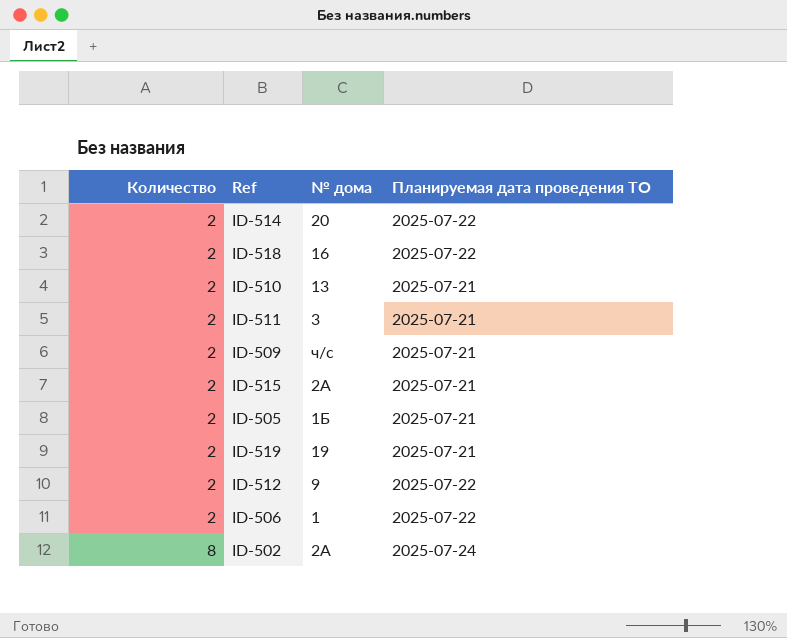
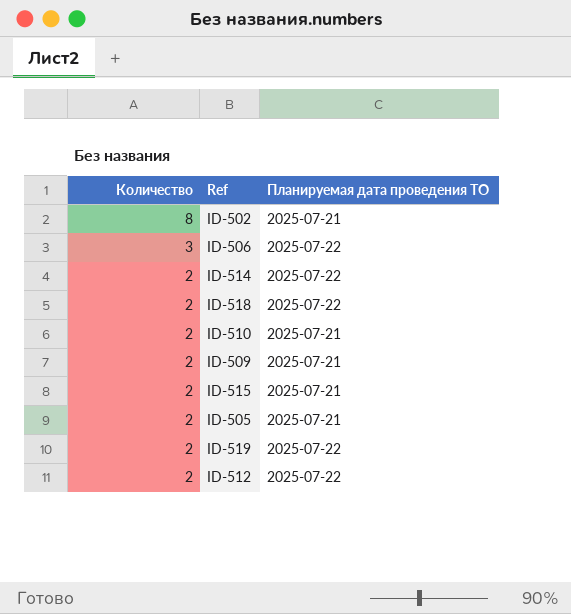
row order: Количество ascending -> Количество descending
column № дома | position: 3 -> none
row ID-511: 2 | 3 | 2025-07-21 -> none
ID-502 | Планируемая дата проведения ТО: 2025-07-24 -> 2025-07-21
ID-506 | Количество: 2 -> 3
ID-519 | Планируемая дата проведения ТО: 2025-07-21 -> 2025-07-22

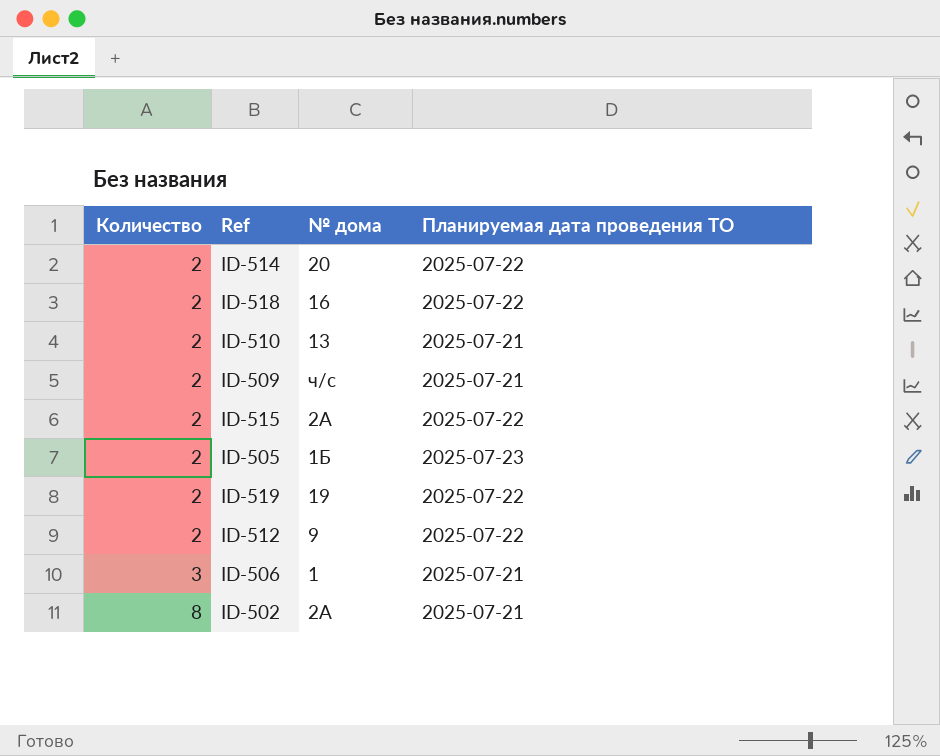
row order: Количество descending -> Количество ascending
column № дома | position: none -> 3
ID-515 | Планируемая дата проведения ТО: 2025-07-21 -> 2025-07-22
ID-505 | Планируемая дата проведения ТО: 2025-07-21 -> 2025-07-23
ID-506 | Планируемая дата проведения ТО: 2025-07-22 -> 2025-07-21

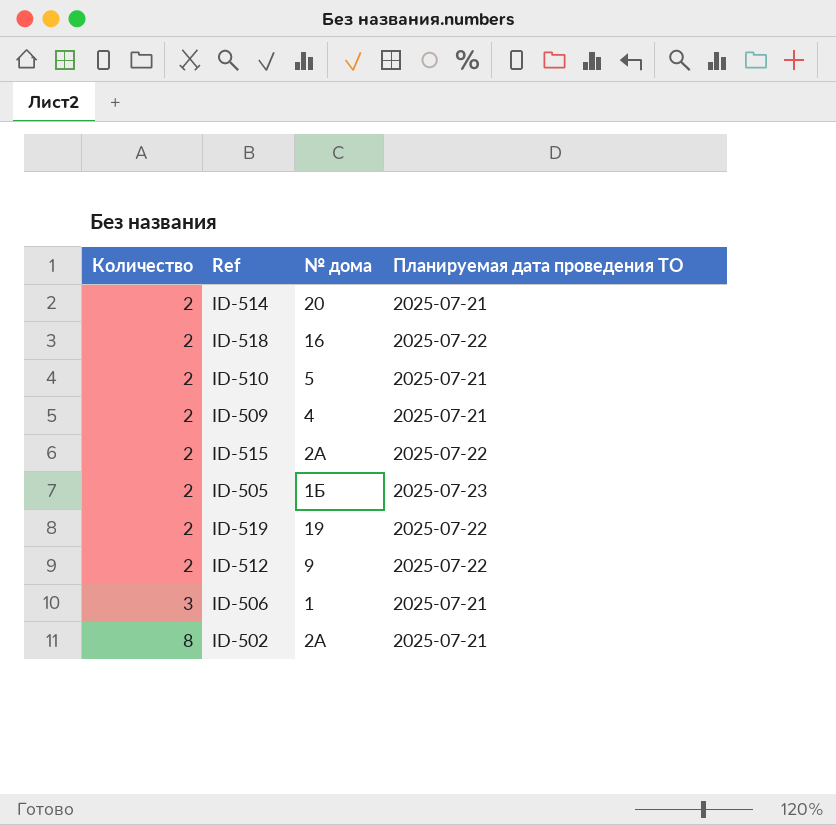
ID-514 | Планируемая дата проведения ТО: 2025-07-22 -> 2025-07-21
ID-510 | № дома: 13 -> 5
ID-509 | № дома: ч/с -> 4

